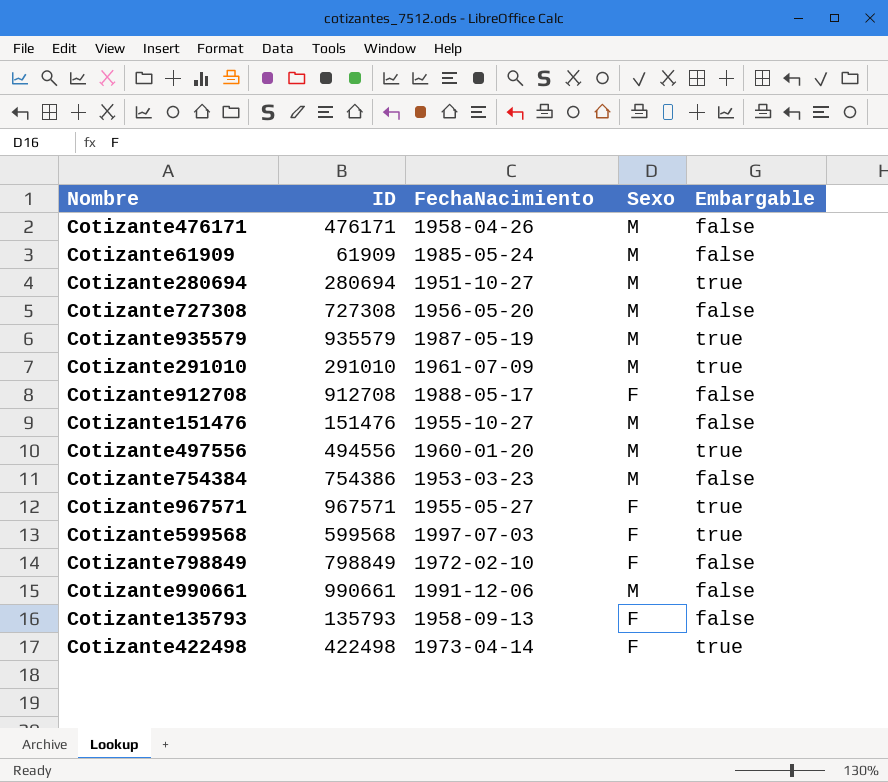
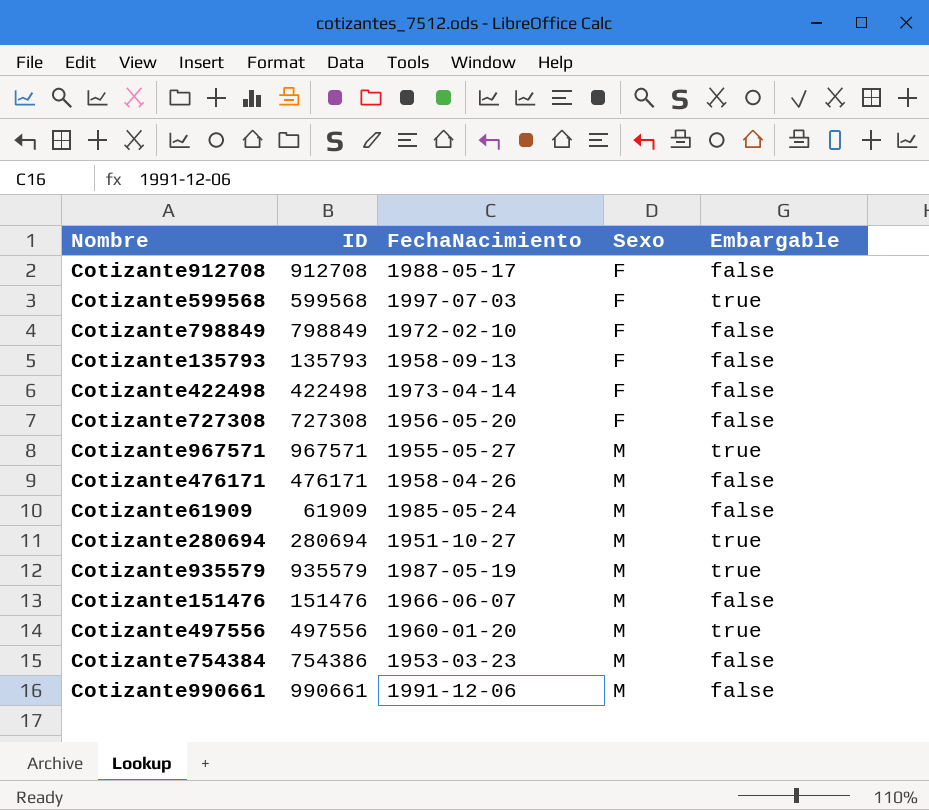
row order: none -> Sexo ascending
row Cotizante291010: 291010 | 1961-07-09 | M | true -> none
Cotizante422498 | Embargable: true -> false
Cotizante727308 | Sexo: M -> F
Cotizante967571 | Sexo: F -> M
Cotizante151476 | FechaNacimiento: 1955-10-27 -> 1966-06-07
Cotizante497556 | ID: 494556 -> 497556

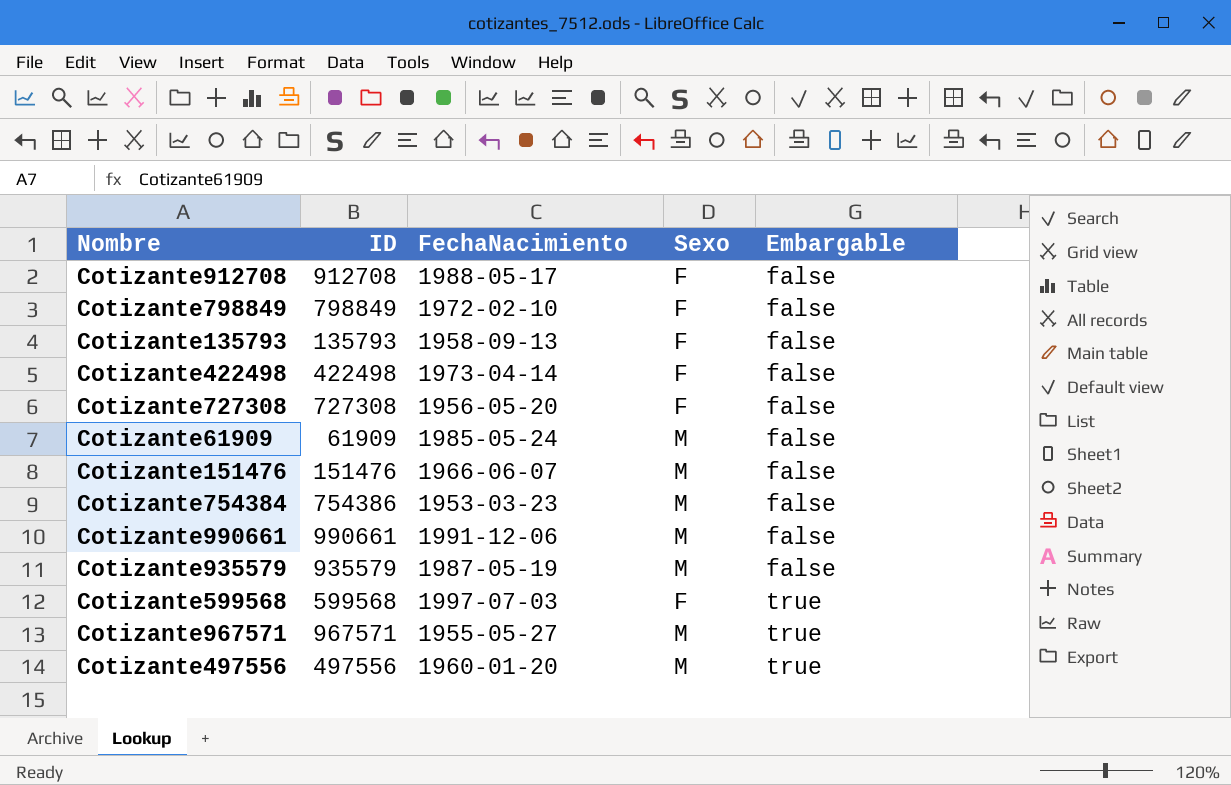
row order: Sexo ascending -> Embargable ascending
row Cotizante476171: 476171 | 1958-04-26 | M | false -> none
row Cotizante280694: 280694 | 1951-10-27 | M | true -> none
Cotizante935579 | Embargable: true -> false

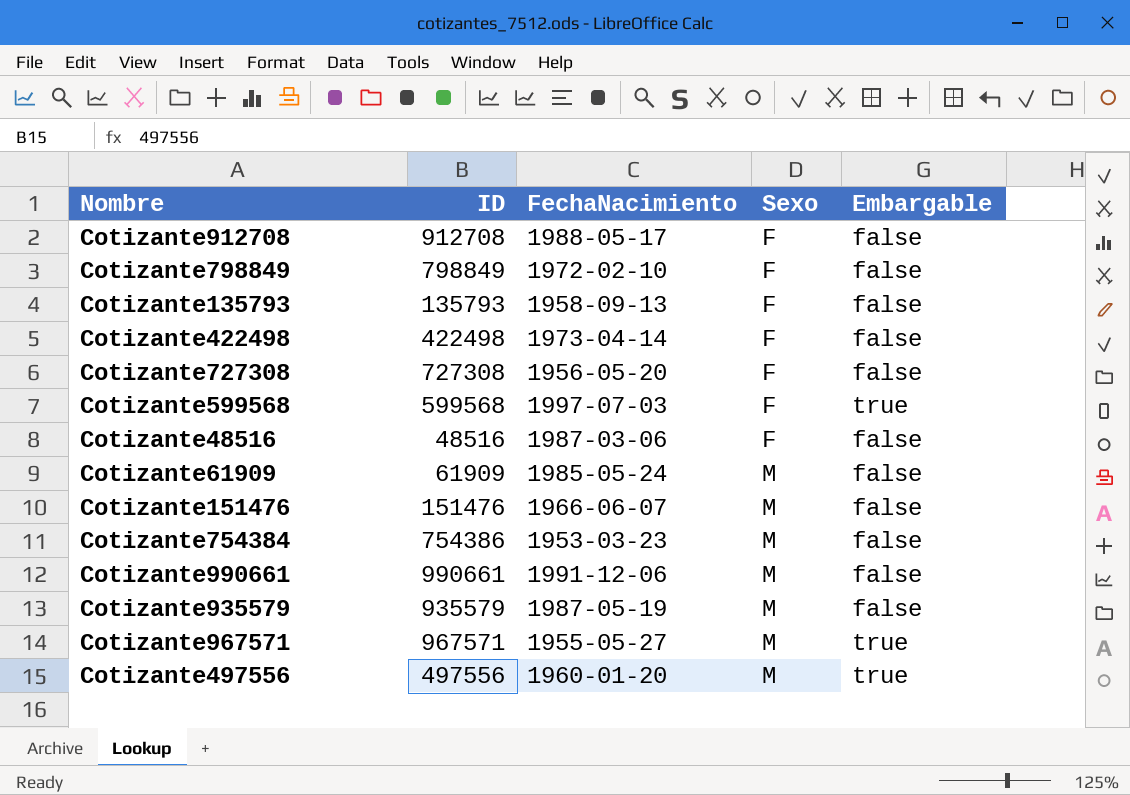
row order: Embargable ascending -> Sexo ascending
row Cotizante48516: none -> 48516 | 1987-03-06 | F | false

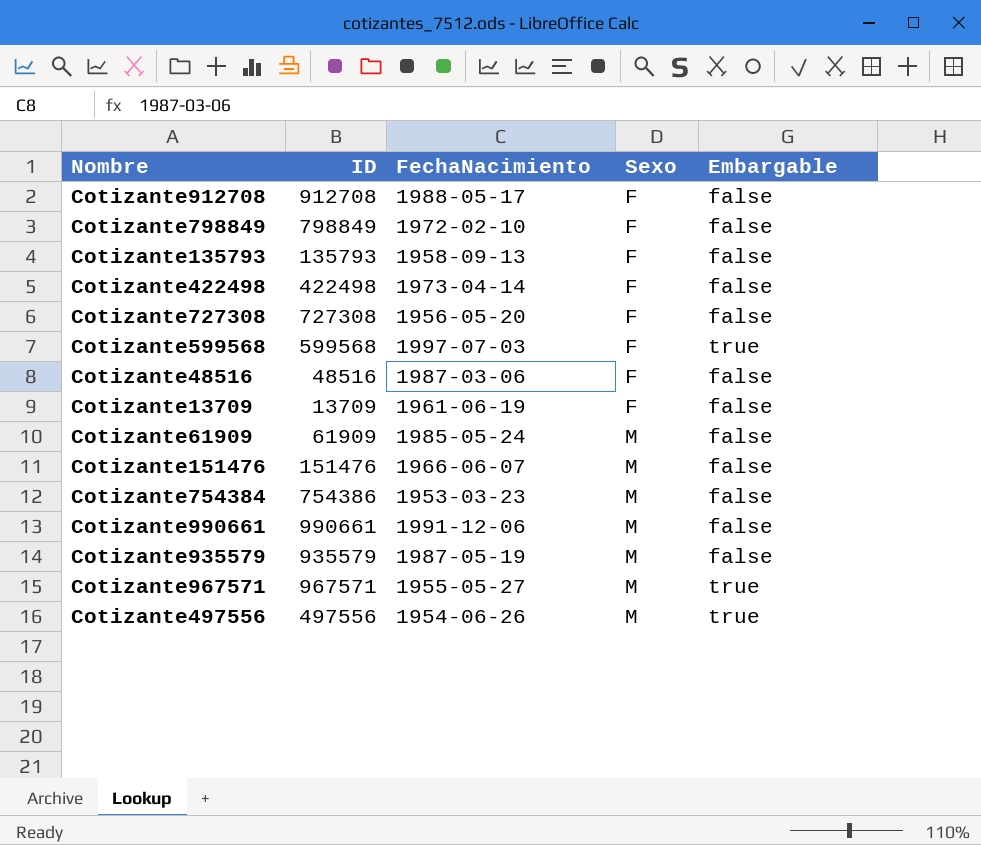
row Cotizante13709: none -> 13709 | 1961-06-19 | F | false
Cotizante497556 | FechaNacimiento: 1960-01-20 -> 1954-06-26

